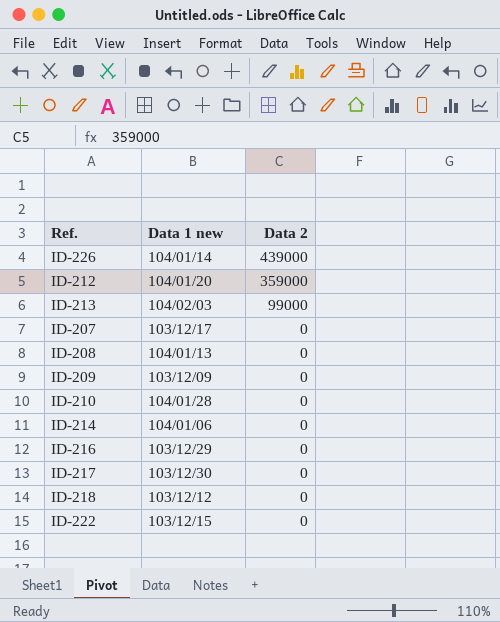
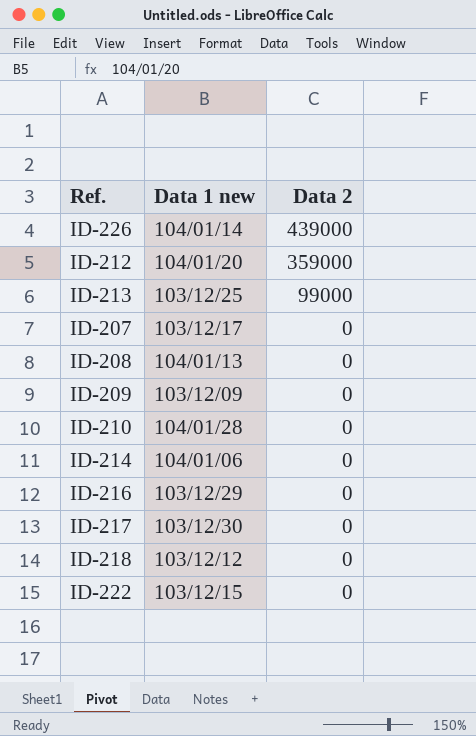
ID-213 | Data 1 new: 104/02/03 -> 103/12/25

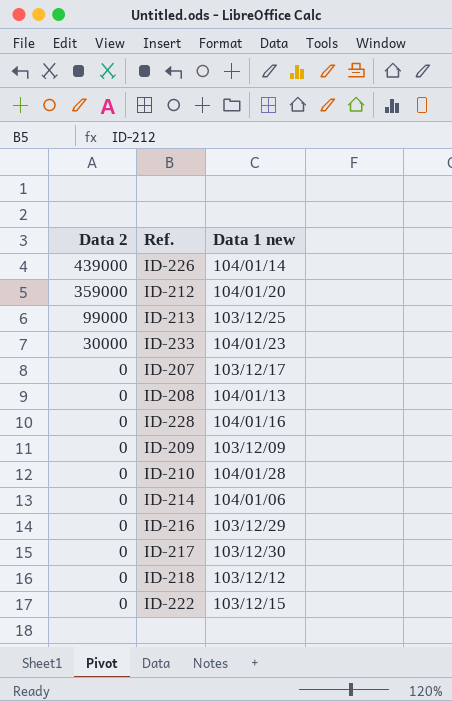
column Data 2 | position: 3 -> 1
row ID-233: none -> 30000 | 104/01/23
row ID-228: none -> 0 | 104/01/16

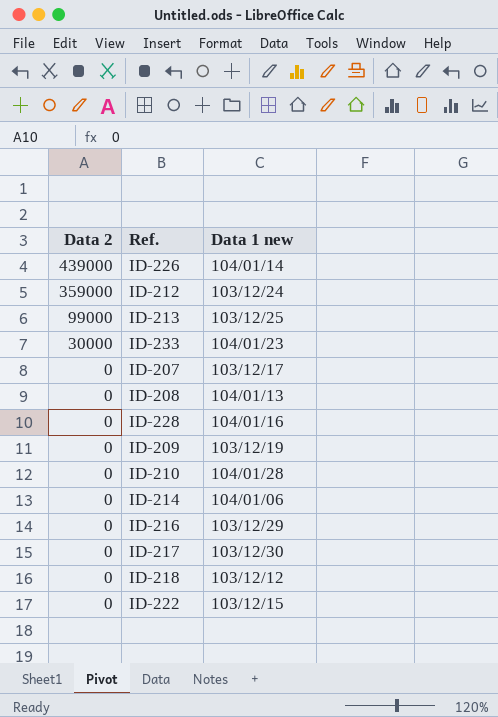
ID-212 | Data 1 new: 104/01/20 -> 103/12/24
ID-209 | Data 1 new: 103/12/09 -> 103/12/19

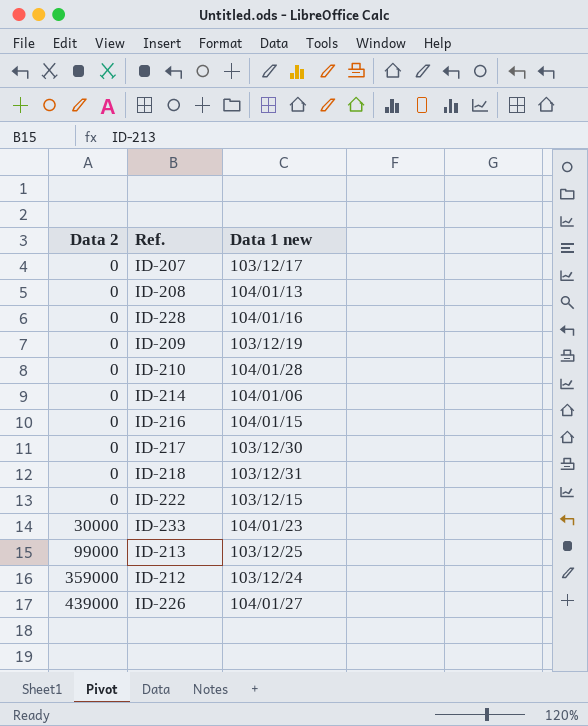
row order: Data 2 descending -> Data 2 ascending
ID-216 | Data 1 new: 103/12/29 -> 104/01/15
ID-218 | Data 1 new: 103/12/12 -> 103/12/31
ID-226 | Data 1 new: 104/01/14 -> 104/01/27

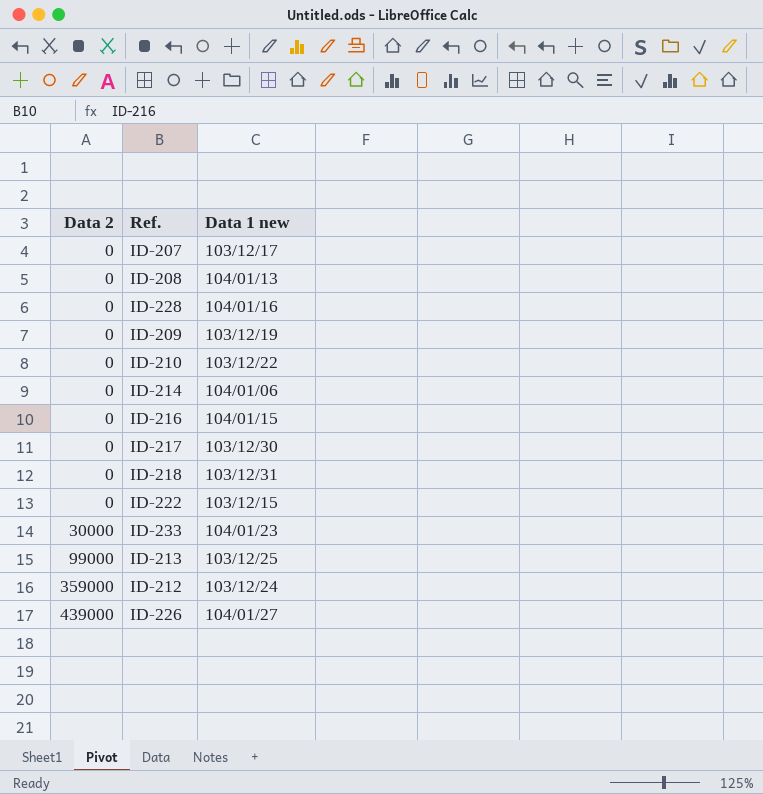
ID-210 | Data 1 new: 104/01/28 -> 103/12/22

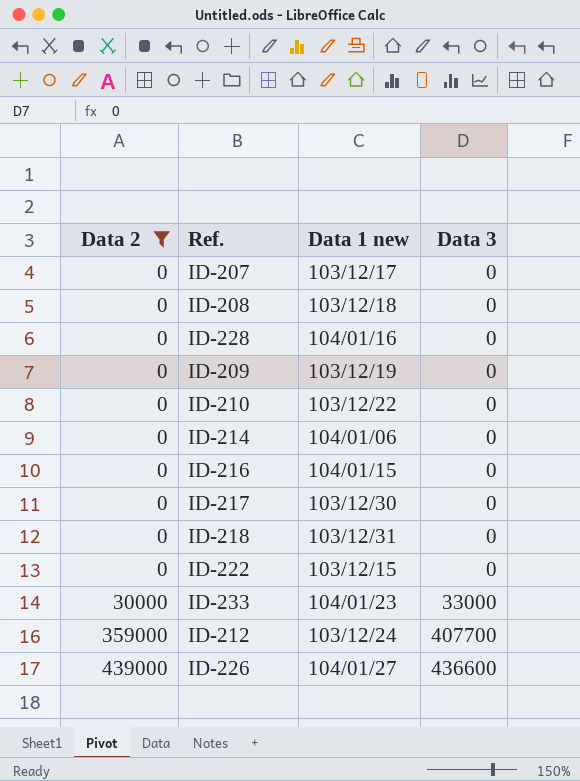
filter: none -> Data 2 != 99000
column Data 3 | position: none -> 4
ID-208 | Data 1 new: 104/01/13 -> 103/12/18

